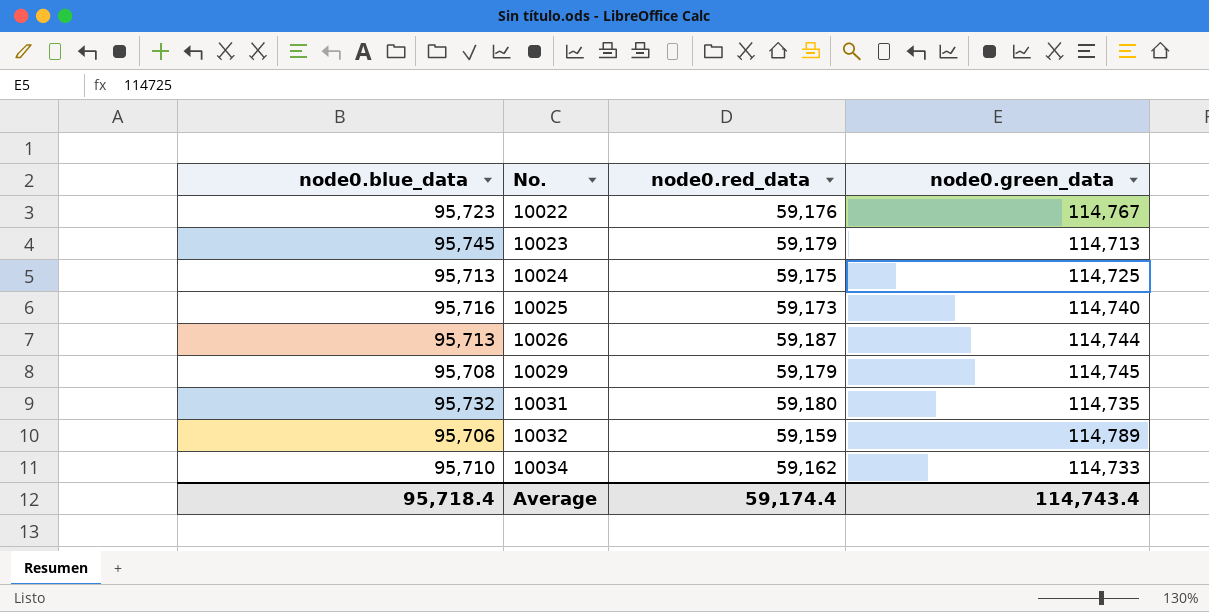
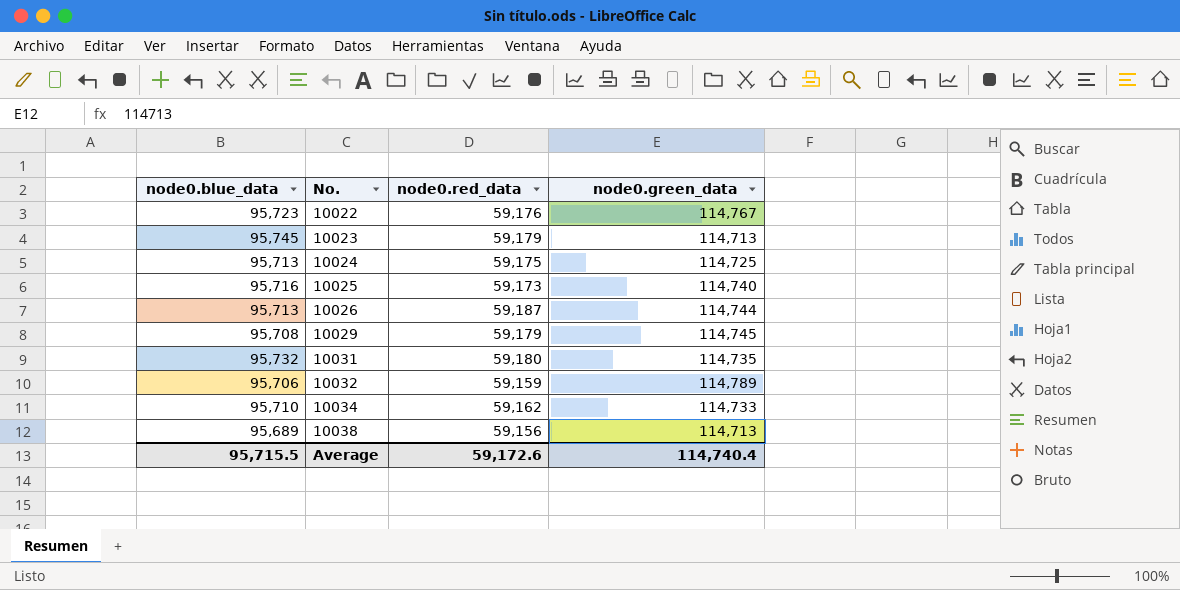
row 10038: none -> 95,689 | 59,156 | 114,713
Average | node0.blue_data: 95,718.4 -> 95,715.5
Average | node0.red_data: 59,174.4 -> 59,172.6
Average | node0.green_data: 114,743.4 -> 114,740.4

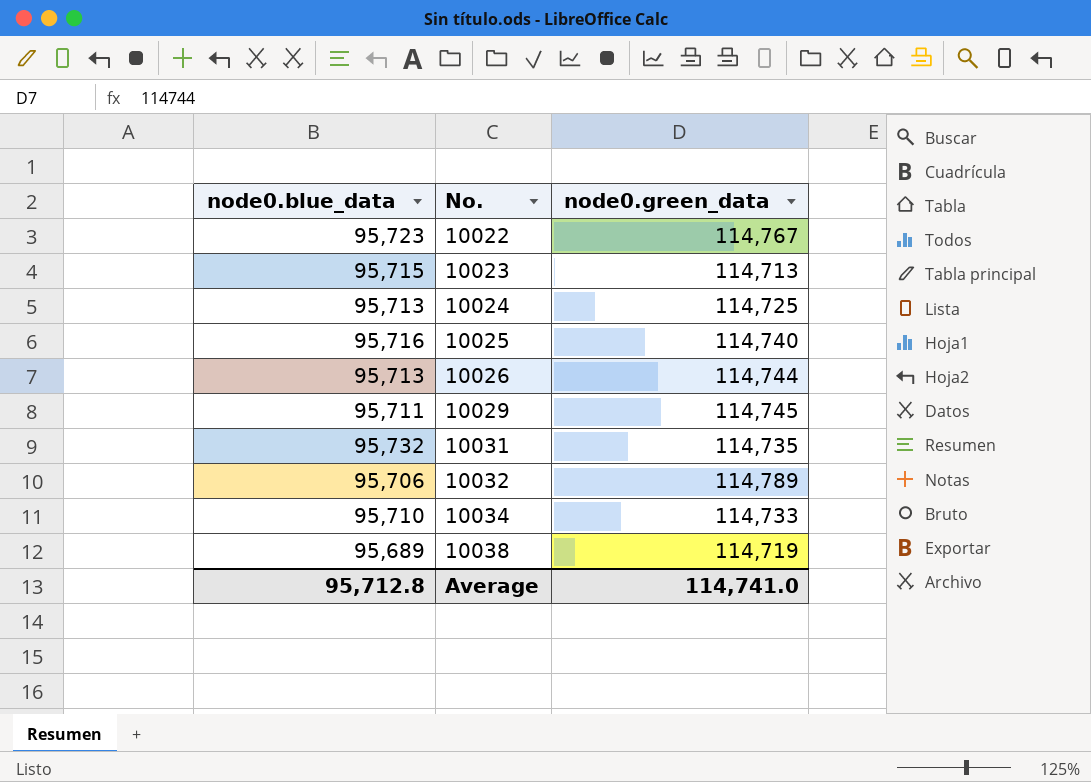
column node0.red_data | position: 3 -> none
10023 | node0.blue_data: 95,745 -> 95,715
10029 | node0.blue_data: 95,708 -> 95,711
10038 | node0.green_data: 114,713 -> 114,719
Average | node0.blue_data: 95,715.5 -> 95,712.8
Average | node0.green_data: 114,740.4 -> 114,741.0

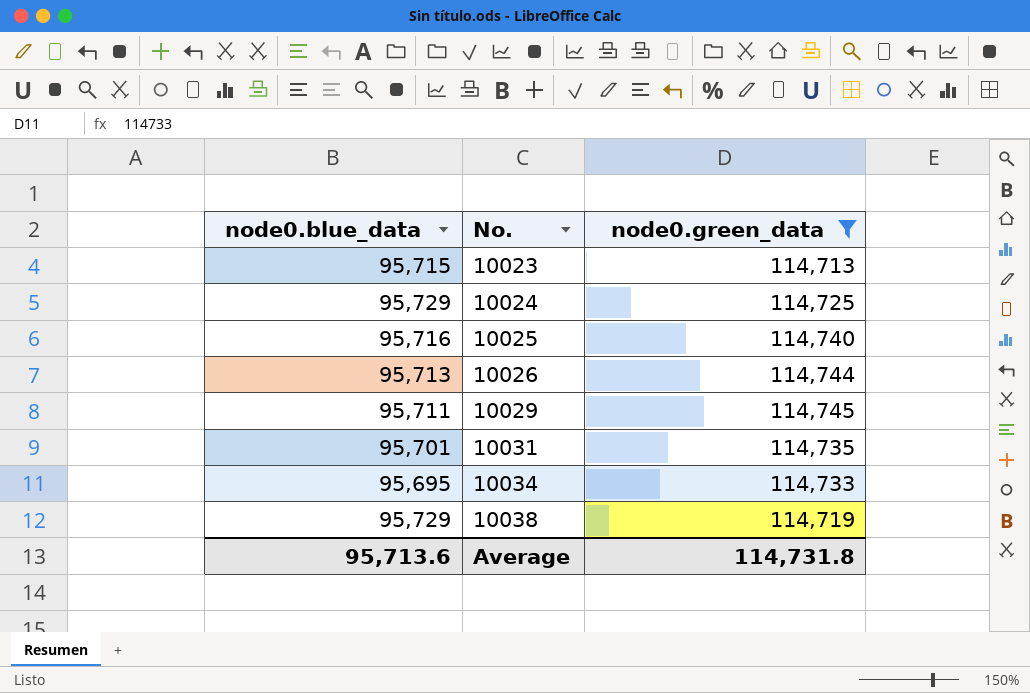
filter: none -> node0.green_data <= 114,745
10024 | node0.blue_data: 95,713 -> 95,729
10031 | node0.blue_data: 95,732 -> 95,701
10034 | node0.blue_data: 95,710 -> 95,695
10038 | node0.blue_data: 95,689 -> 95,729
Average | node0.blue_data: 95,712.8 -> 95,713.6
Average | node0.green_data: 114,741.0 -> 114,731.8

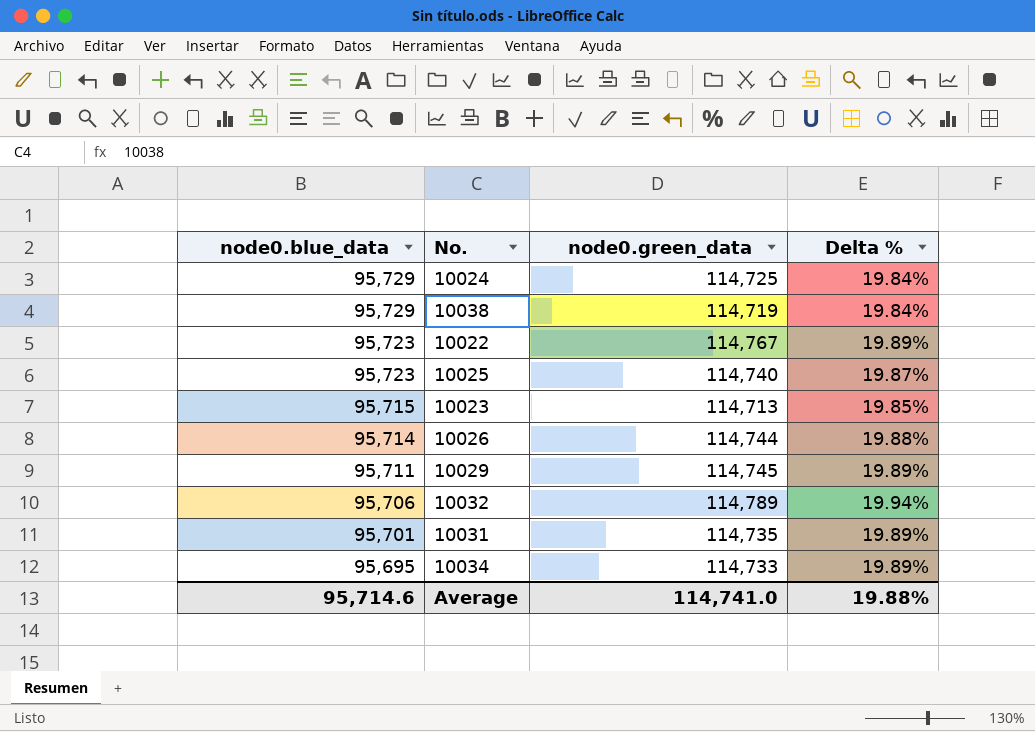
filter: node0.green_data <= 114,745 -> none
row order: No. ascending -> node0.blue_data descending
column Delta % | formula: none -> ([node0.green_data] - [node0.blue_data]) / [node0.blue_data]
10025 | node0.blue_data: 95,716 -> 95,723
10026 | node0.blue_data: 95,713 -> 95,714
Average | node0.blue_data: 95,713.6 -> 95,714.6
Average | node0.green_data: 114,731.8 -> 114,741.0

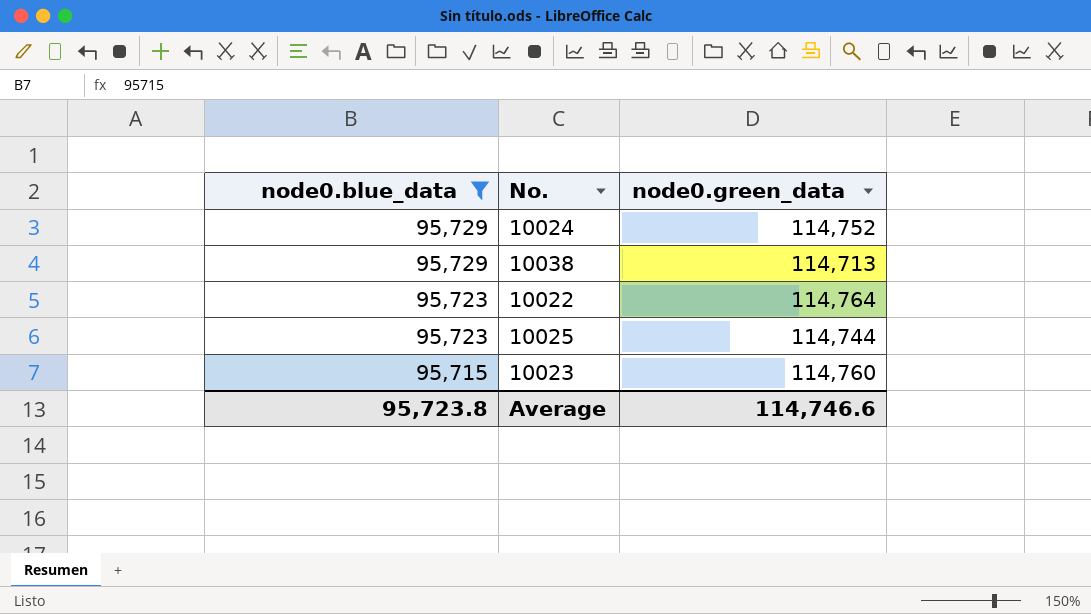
filter: none -> node0.blue_data >= 95,715
column Delta % | formula: ([node0.green_data] - [node0.blue_data]) / [node0.blue_data] -> none
10024 | node0.green_data: 114,725 -> 114,752
10038 | node0.green_data: 114,719 -> 114,713
10022 | node0.green_data: 114,767 -> 114,764
10025 | node0.green_data: 114,740 -> 114,744
10023 | node0.green_data: 114,713 -> 114,760
Average | node0.blue_data: 95,714.6 -> 95,723.8
Average | node0.green_data: 114,741.0 -> 114,746.6

